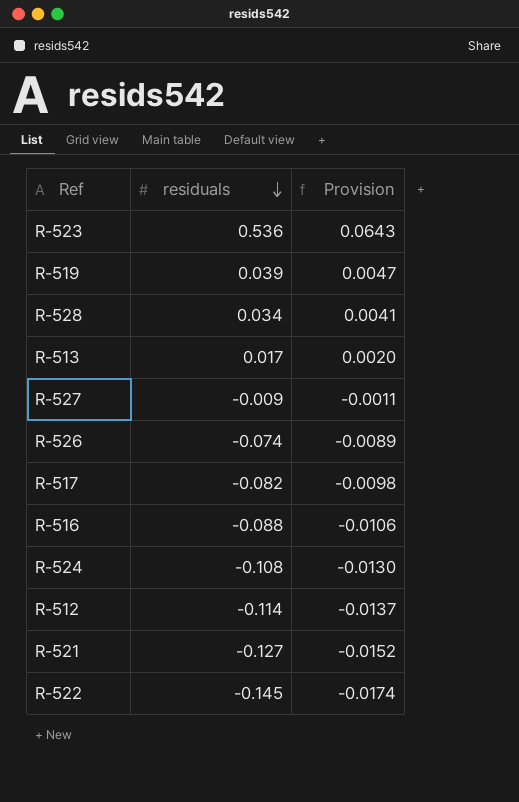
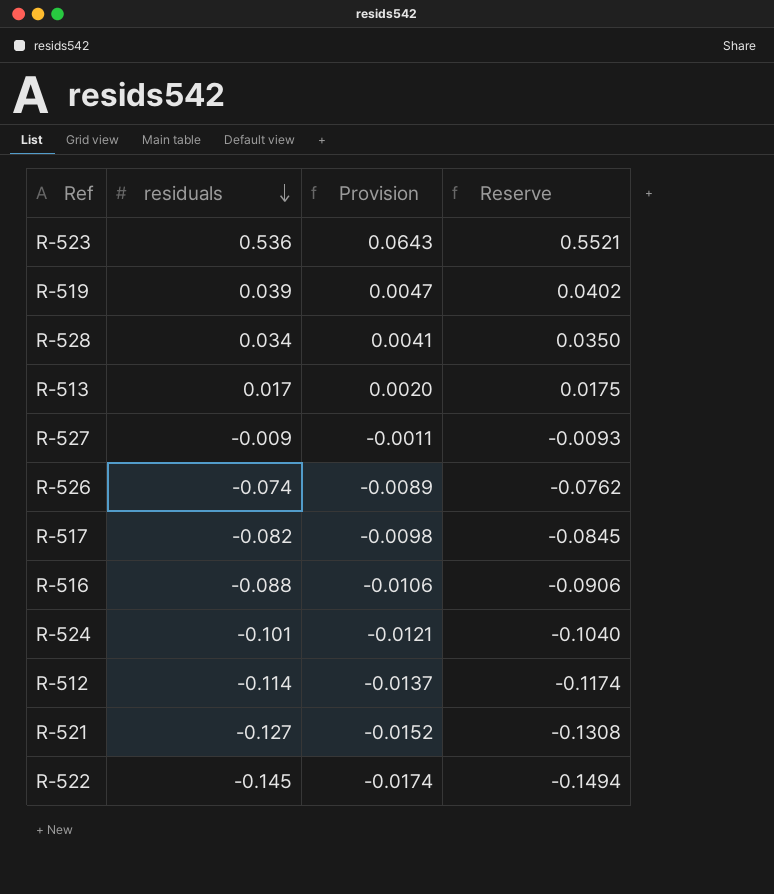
column Reserve | formula: none -> [residuals] * 1.03
R-524 | residuals: -0.108 -> -0.101
R-524 | Provision: -0.0130 -> -0.0121

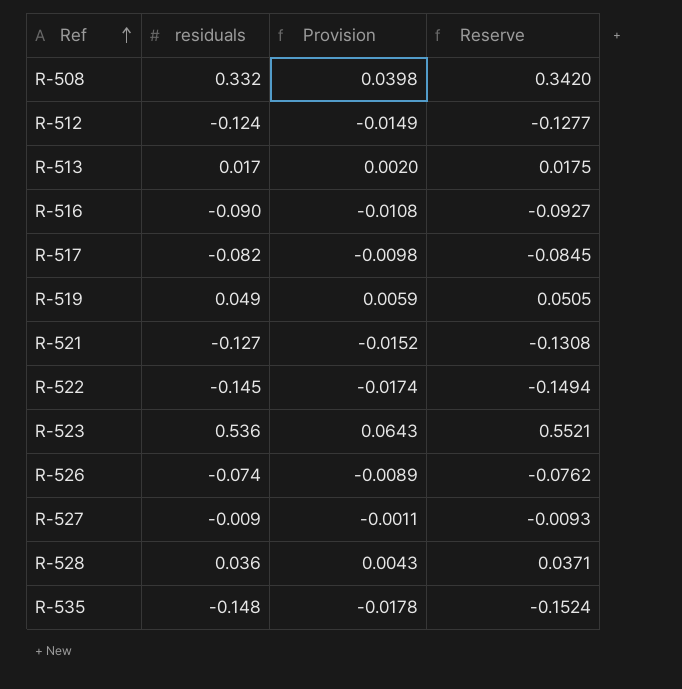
row order: residuals descending -> Ref ascending
row R-524: -0.101 | -0.0121 | -0.1040 -> none
row R-508: none -> 0.332 | 0.0398 | 0.3420
R-512 | residuals: -0.114 -> -0.124
R-512 | Provision: -0.0137 -> -0.0149
R-512 | Reserve: -0.1174 -> -0.1277
R-516 | residuals: -0.088 -> -0.090
R-516 | Provision: -0.0106 -> -0.0108
R-516 | Reserve: -0.0906 -> -0.0927
R-519 | residuals: 0.039 -> 0.049
R-519 | Provision: 0.0047 -> 0.0059
R-519 | Reserve: 0.0402 -> 0.0505
R-528 | residuals: 0.034 -> 0.036
R-528 | Provision: 0.0041 -> 0.0043
R-528 | Reserve: 0.0350 -> 0.0371
row R-535: none -> -0.148 | -0.0178 | -0.1524

